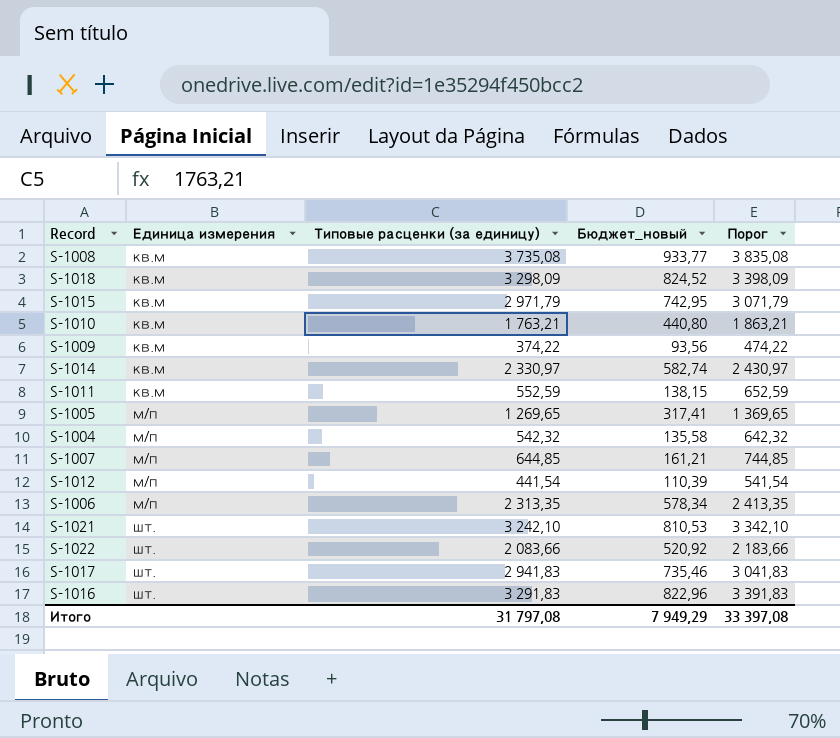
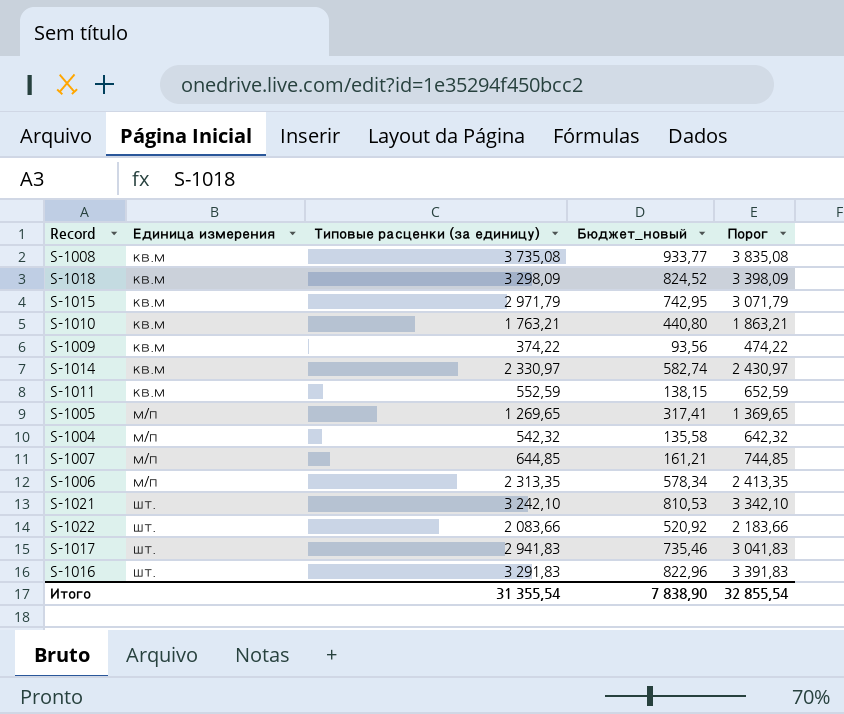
row S-1012: м/п | 441,54 | 110,39 | 541,54 -> none
Итого | Типовые расценки (за единицу): 31 797,08 -> 31 355,54
Итого | Бюджет_новый: 7 949,29 -> 7 838,90
Итого | Порог: 33 397,08 -> 32 855,54

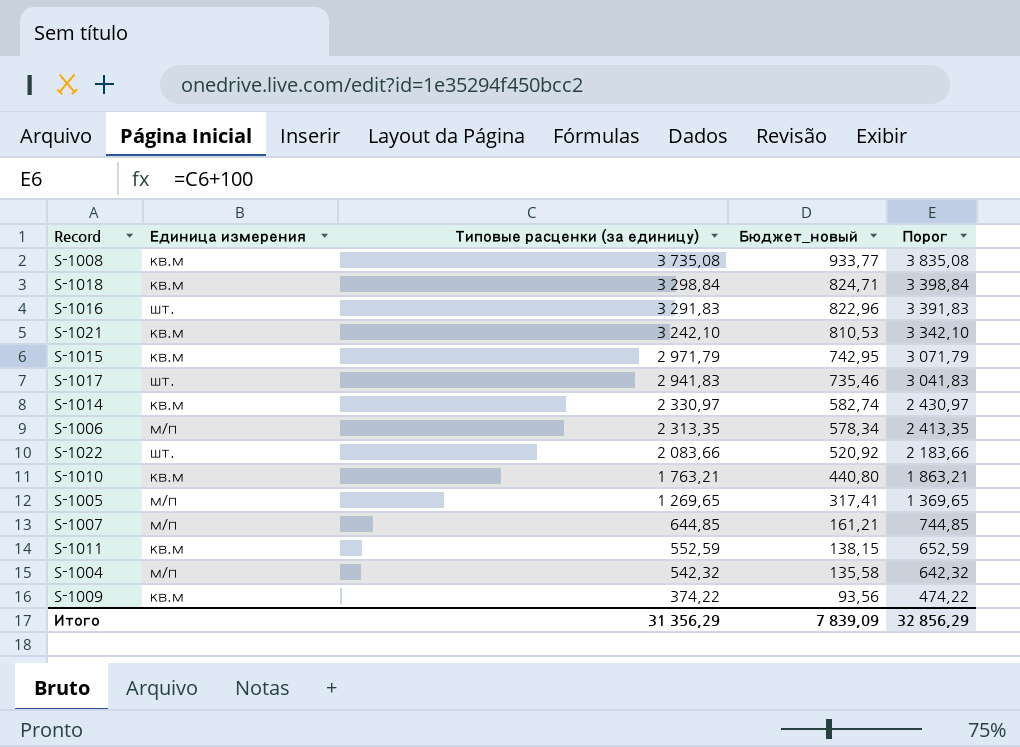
row order: Единица измерения ascending -> Типовые расценки (за единицу) descending
S-1018 | Типовые расценки (за единицу): 3 298,09 -> 3 298,84
S-1018 | Бюджет_новый: 824,52 -> 824,71
S-1018 | Порог: 3 398,09 -> 3 398,84
S-1021 | Единица измерения: шт. -> кв.м
Итого | Типовые расценки (за единицу): 31 355,54 -> 31 356,29
Итого | Бюджет_новый: 7 838,90 -> 7 839,09
Итого | Порог: 32 855,54 -> 32 856,29

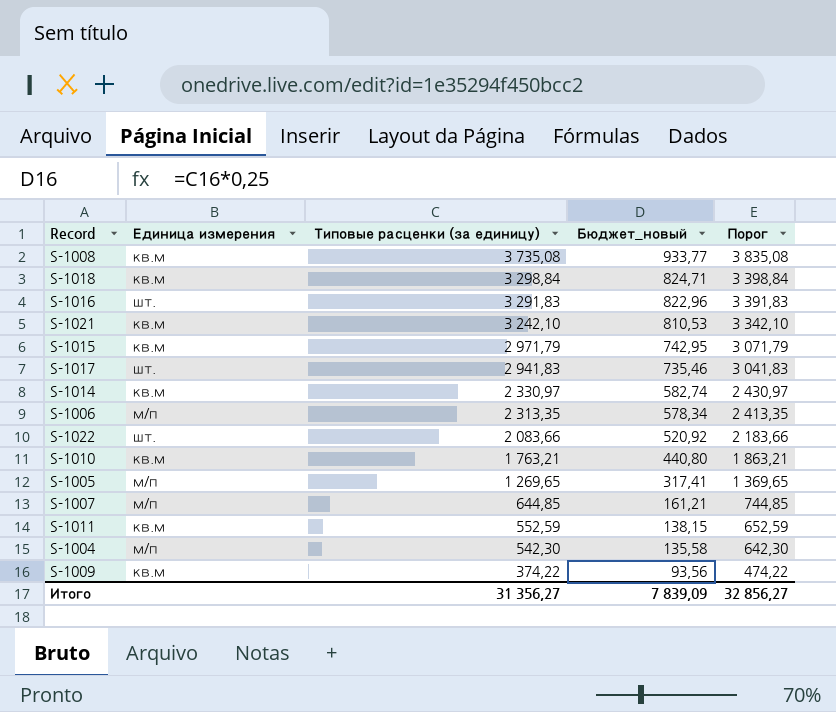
S-1004 | Типовые расценки (за единицу): 542,32 -> 542,30
S-1004 | Порог: 642,32 -> 642,30
Итого | Типовые расценки (за единицу): 31 356,29 -> 31 356,27
Итого | Порог: 32 856,29 -> 32 856,27

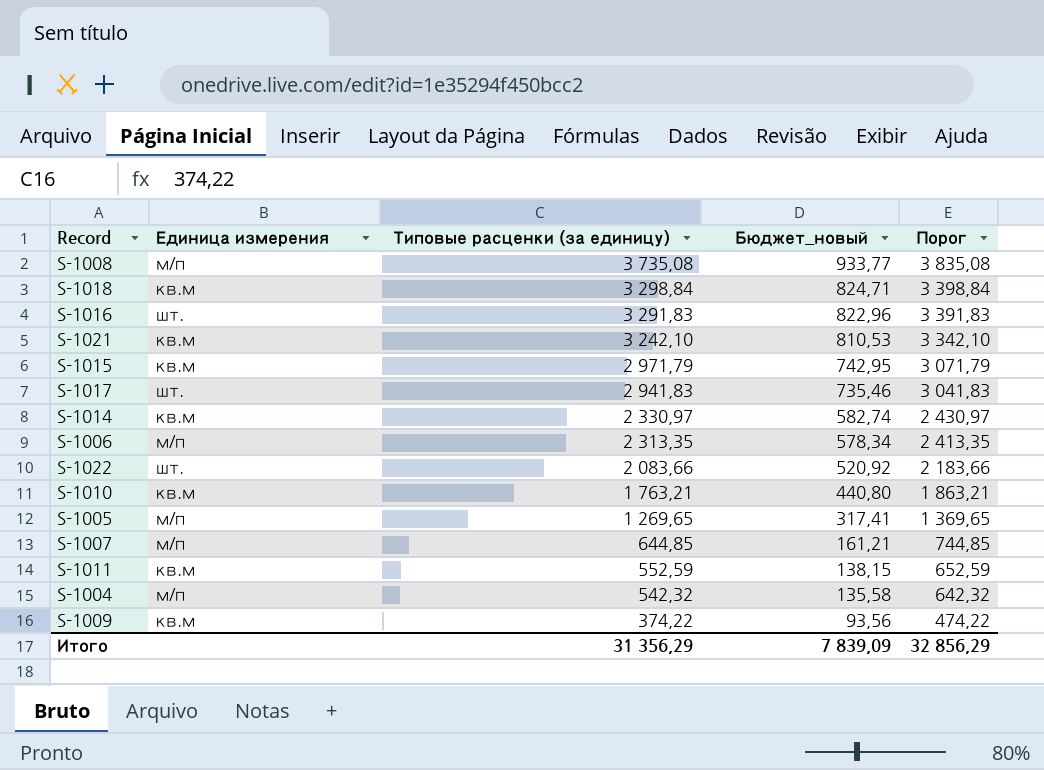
S-1008 | Единица измерения: кв.м -> м/п
S-1004 | Типовые расценки (за единицу): 542,30 -> 542,32
S-1004 | Порог: 642,30 -> 642,32
Итого | Типовые расценки (за единицу): 31 356,27 -> 31 356,29
Итого | Порог: 32 856,27 -> 32 856,29

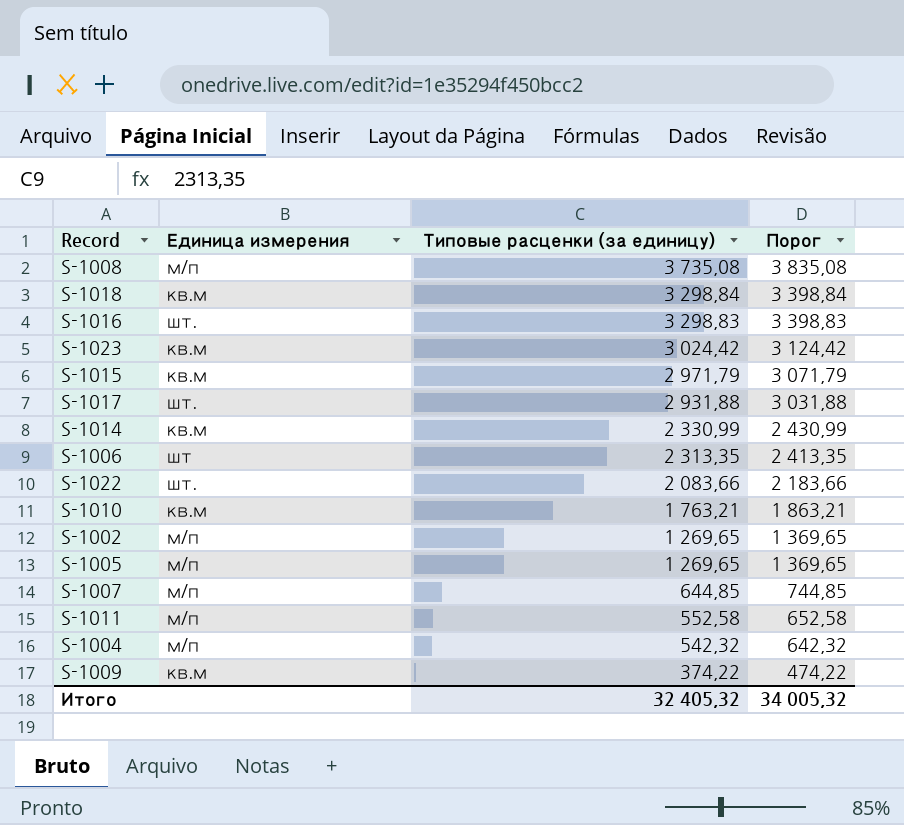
column Бюджет_новый | formula: [Типовые расценки (за единицу)] * 0,25 -> none
row S-1021: кв.м | 3 242,10 | 810,53 | 3 342,10 -> none
S-1016 | Типовые расценки (за единицу): 3 291,83 -> 3 298,83
S-1016 | Порог: 3 391,83 -> 3 398,83
row S-1023: none -> кв.м | 3 024,42 | 3 124,42
S-1017 | Типовые расценки (за единицу): 2 941,83 -> 2 931,88
S-1017 | Порог: 3 041,83 -> 3 031,88
S-1014 | Типовые расценки (за единицу): 2 330,97 -> 2 330,99
S-1014 | Порог: 2 430,97 -> 2 430,99
S-1006 | Единица измерения: м/п -> шт
row S-1002: none -> м/п | 1 269,65 | 1 369,65
S-1011 | Единица измерения: кв.м -> м/п
S-1011 | Типовые расценки (за единицу): 552,59 -> 552,58
S-1011 | Порог: 652,59 -> 652,58
Итого | Типовые расценки (за единицу): 31 356,29 -> 32 405,32
Итого | Порог: 32 856,29 -> 34 005,32

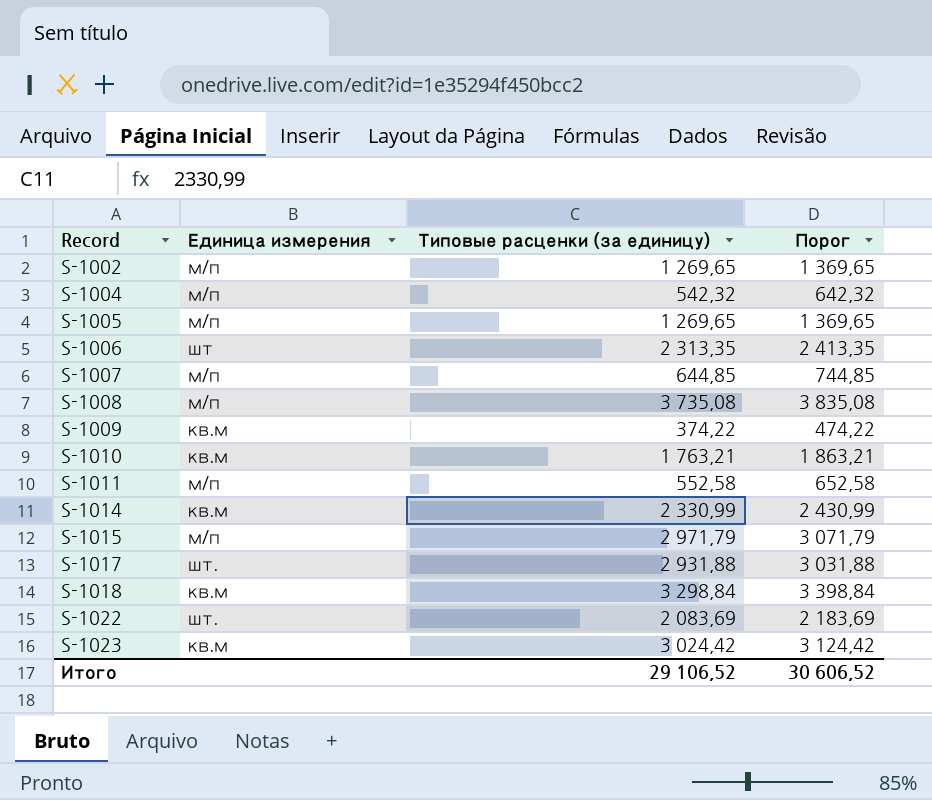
row order: Типовые расценки (за единицу) descending -> Record ascending
row S-1016: шт. | 3 298,83 | 3 398,83 -> none
S-1015 | Единица измерения: кв.м -> м/п
S-1022 | Типовые расценки (за единицу): 2 083,66 -> 2 083,69
S-1022 | Порог: 2 183,66 -> 2 183,69
Итого | Типовые расценки (за единицу): 32 405,32 -> 29 106,52
Итого | Порог: 34 005,32 -> 30 606,52

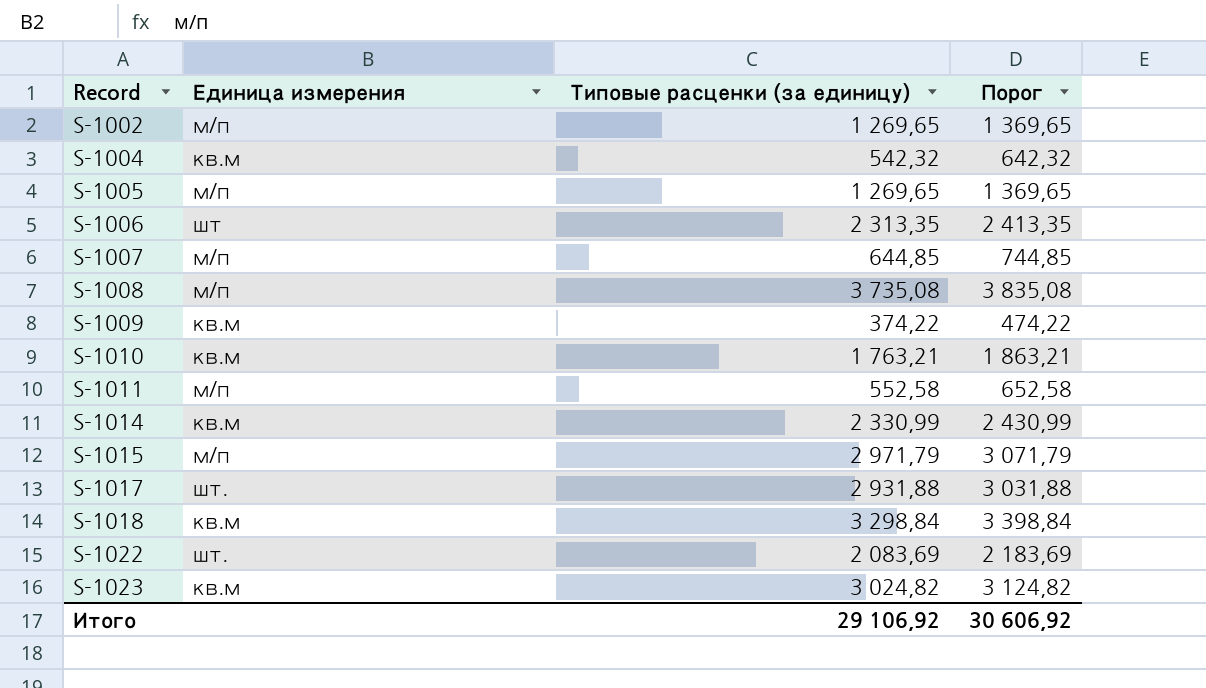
S-1004 | Единица измерения: м/п -> кв.м
S-1023 | Типовые расценки (за единицу): 3 024,42 -> 3 024,82
S-1023 | Порог: 3 124,42 -> 3 124,82
Итого | Типовые расценки (за единицу): 29 106,52 -> 29 106,92
Итого | Порог: 30 606,52 -> 30 606,92

